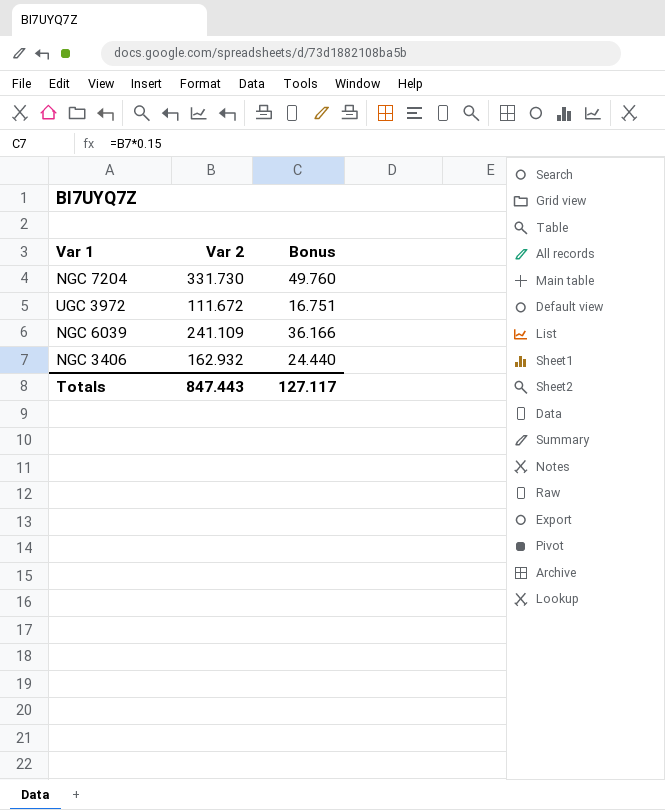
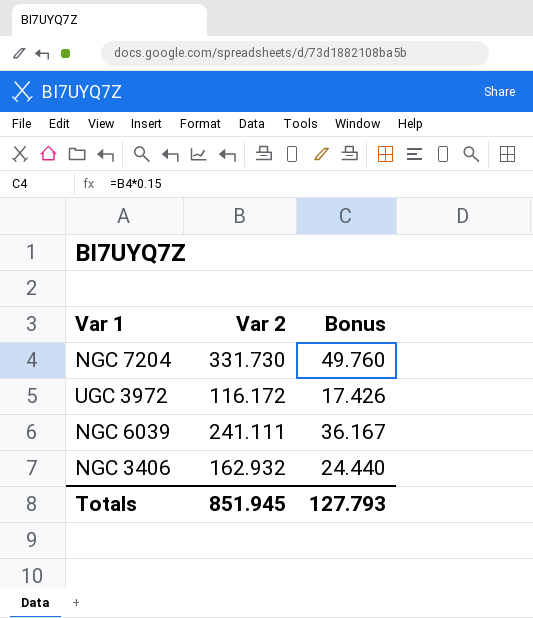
UGC 3972 | Var 2: 111.672 -> 116.172
UGC 3972 | Bonus: 16.751 -> 17.426
NGC 6039 | Var 2: 241.109 -> 241.111
NGC 6039 | Bonus: 36.166 -> 36.167
Totals | Var 2: 847.443 -> 851.945
Totals | Bonus: 127.117 -> 127.793

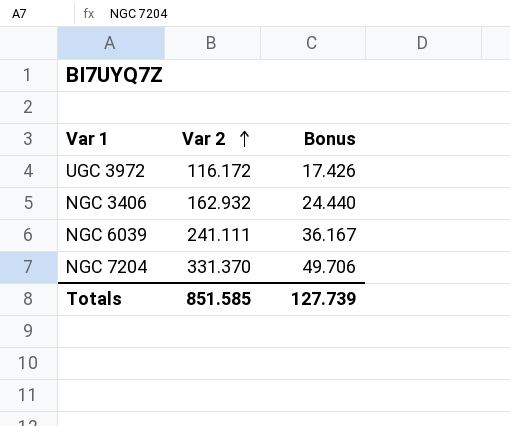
row order: none -> Var 2 ascending
NGC 7204 | Var 2: 331.730 -> 331.370
NGC 7204 | Bonus: 49.760 -> 49.706
Totals | Var 2: 851.945 -> 851.585
Totals | Bonus: 127.793 -> 127.739

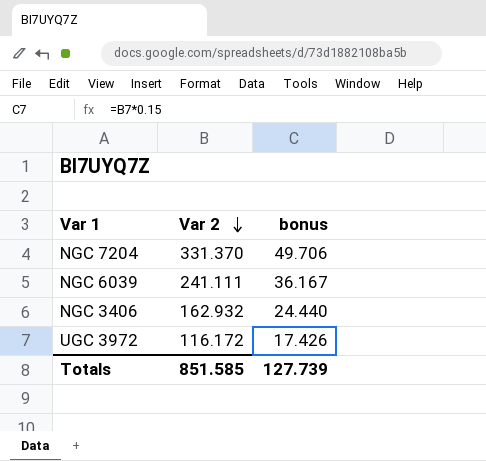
row order: Var 2 ascending -> Var 2 descending
column name: Bonus -> bonus

